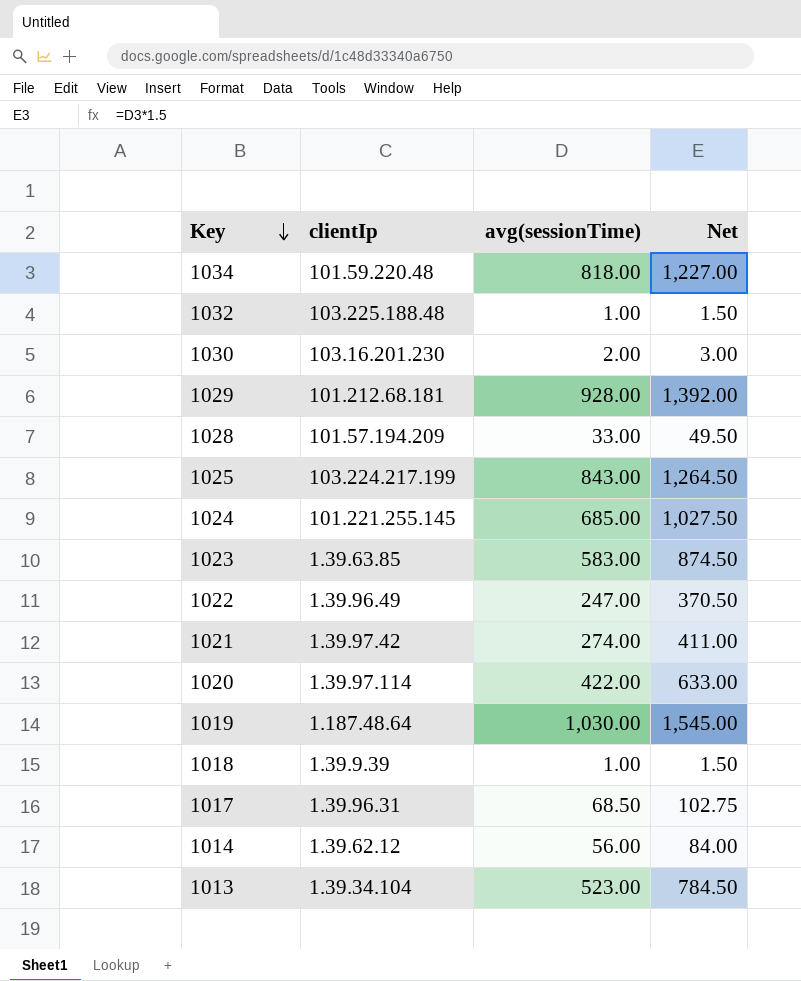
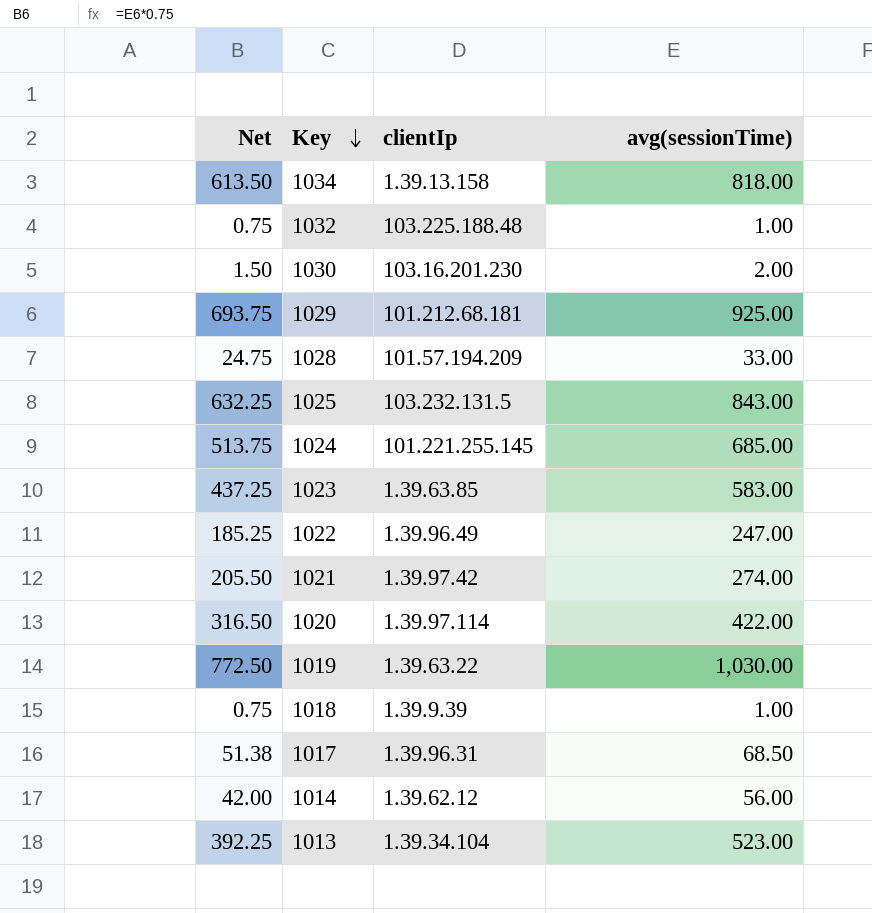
column Net | formula: [avg(sessionTime)] * 1.5 -> [avg(sessionTime)] * 0.75
column Net | position: 4 -> 1
1034 | clientIp: 101.59.220.48 -> 1.39.13.158
1029 | avg(sessionTime): 928.00 -> 925.00
1025 | clientIp: 103.224.217.199 -> 103.232.131.5
1019 | clientIp: 1.187.48.64 -> 1.39.63.22

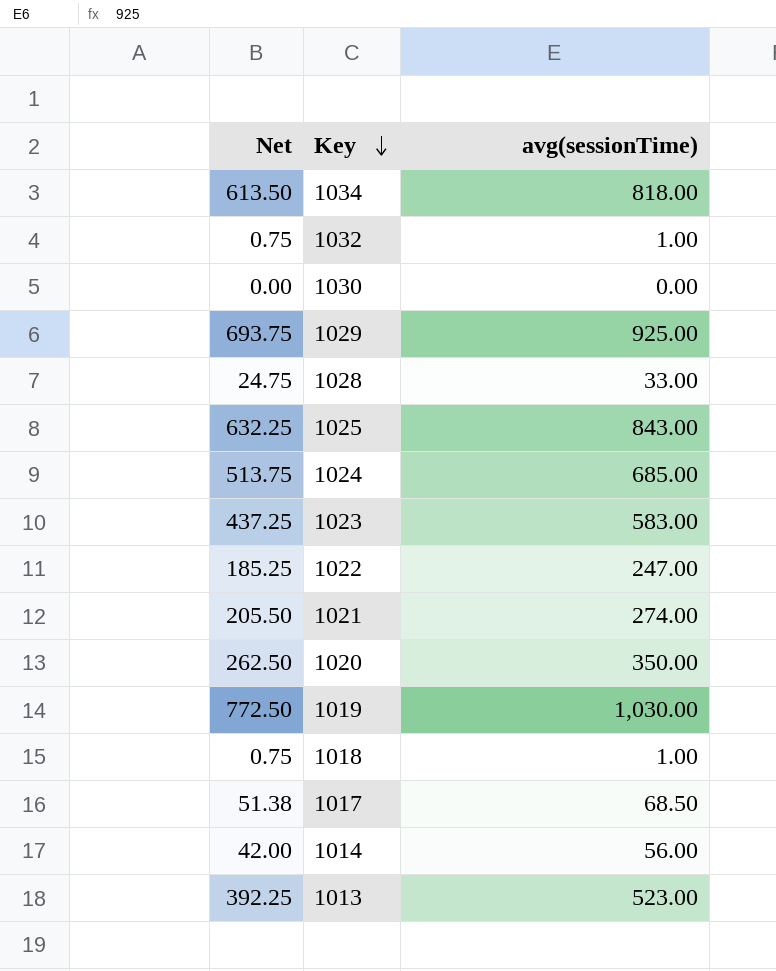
column clientIp | position: 3 -> none
1030 | Net: 1.50 -> 0.00
1030 | avg(sessionTime): 2.00 -> 0.00
1020 | Net: 316.50 -> 262.50
1020 | avg(sessionTime): 422.00 -> 350.00

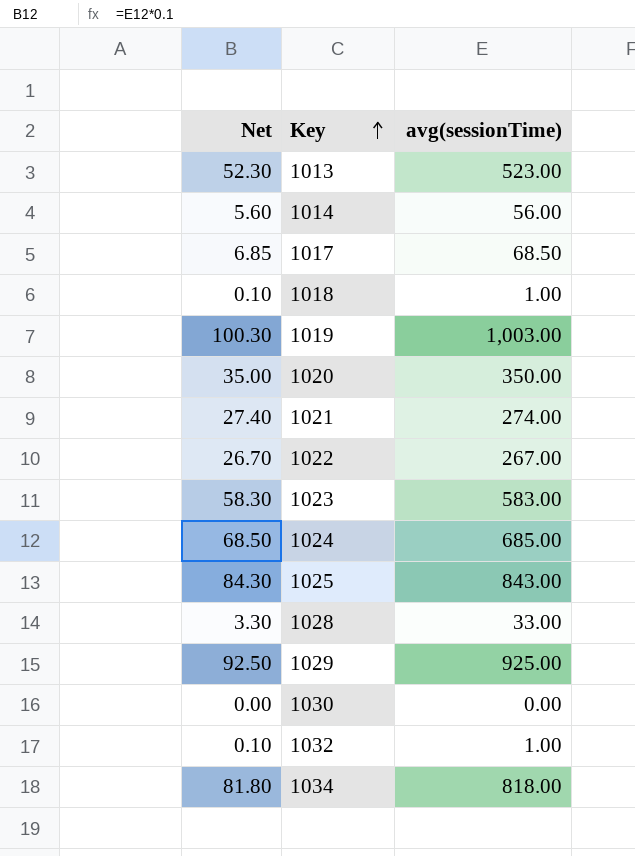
row order: Key descending -> Key ascending
column Net | formula: [avg(sessionTime)] * 0.75 -> [avg(sessionTime)] * 0.1
1019 | avg(sessionTime): 1,030.00 -> 1,003.00
1022 | avg(sessionTime): 247.00 -> 267.00

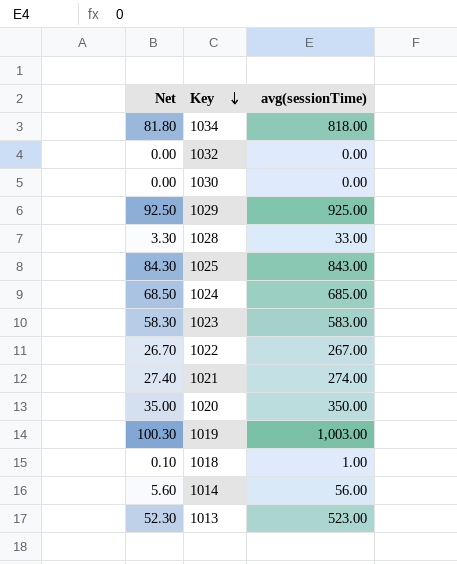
row order: Key ascending -> Key descending
row 1017: 6.85 | 68.50 -> none
1032 | Net: 0.10 -> 0.00
1032 | avg(sessionTime): 1.00 -> 0.00

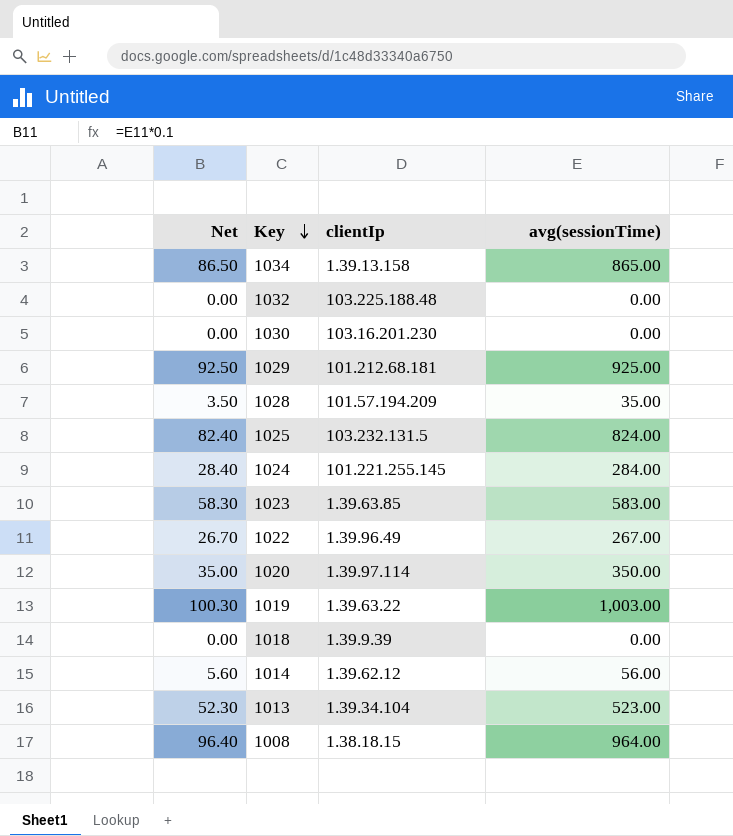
column clientIp | position: none -> 3
row 1021: 27.40 | 274.00 -> none
1034 | Net: 81.80 -> 86.50
1034 | avg(sessionTime): 818.00 -> 865.00
1028 | Net: 3.30 -> 3.50
1028 | avg(sessionTime): 33.00 -> 35.00
1025 | Net: 84.30 -> 82.40
1025 | avg(sessionTime): 843.00 -> 824.00
1024 | Net: 68.50 -> 28.40
1024 | avg(sessionTime): 685.00 -> 284.00
1018 | Net: 0.10 -> 0.00
1018 | avg(sessionTime): 1.00 -> 0.00
row 1008: none -> 96.40 | 1.38.18.15 | 964.00

